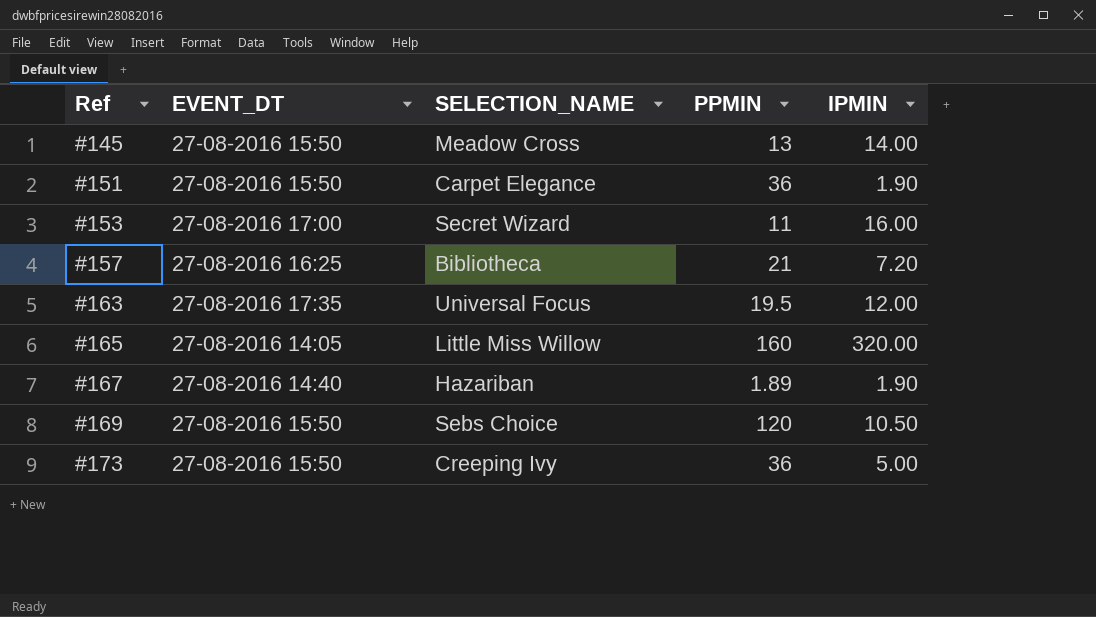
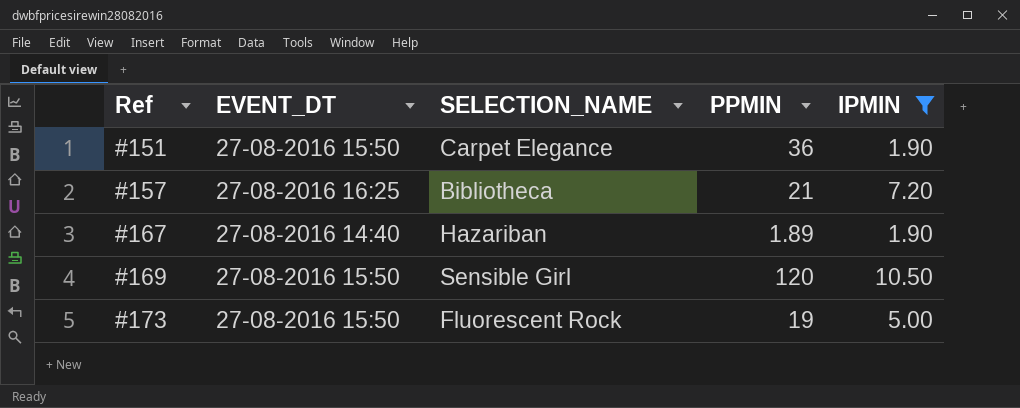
filter: none -> IPMIN <= 10.50
#169 | SELECTION_NAME: Sebs Choice -> Sensible Girl
#173 | SELECTION_NAME: Creeping Ivy -> Fluorescent Rock
#173 | PPMIN: 36 -> 19

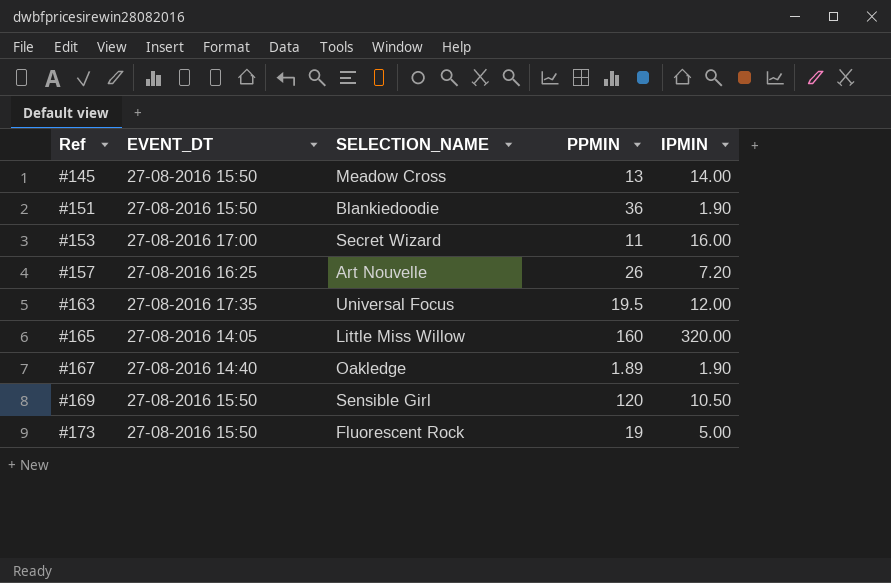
filter: IPMIN <= 10.50 -> none
#151 | SELECTION_NAME: Carpet Elegance -> Blankiedoodie
#157 | SELECTION_NAME: Bibliotheca -> Art Nouvelle
#157 | PPMIN: 21 -> 26
#167 | SELECTION_NAME: Hazariban -> Oakledge

